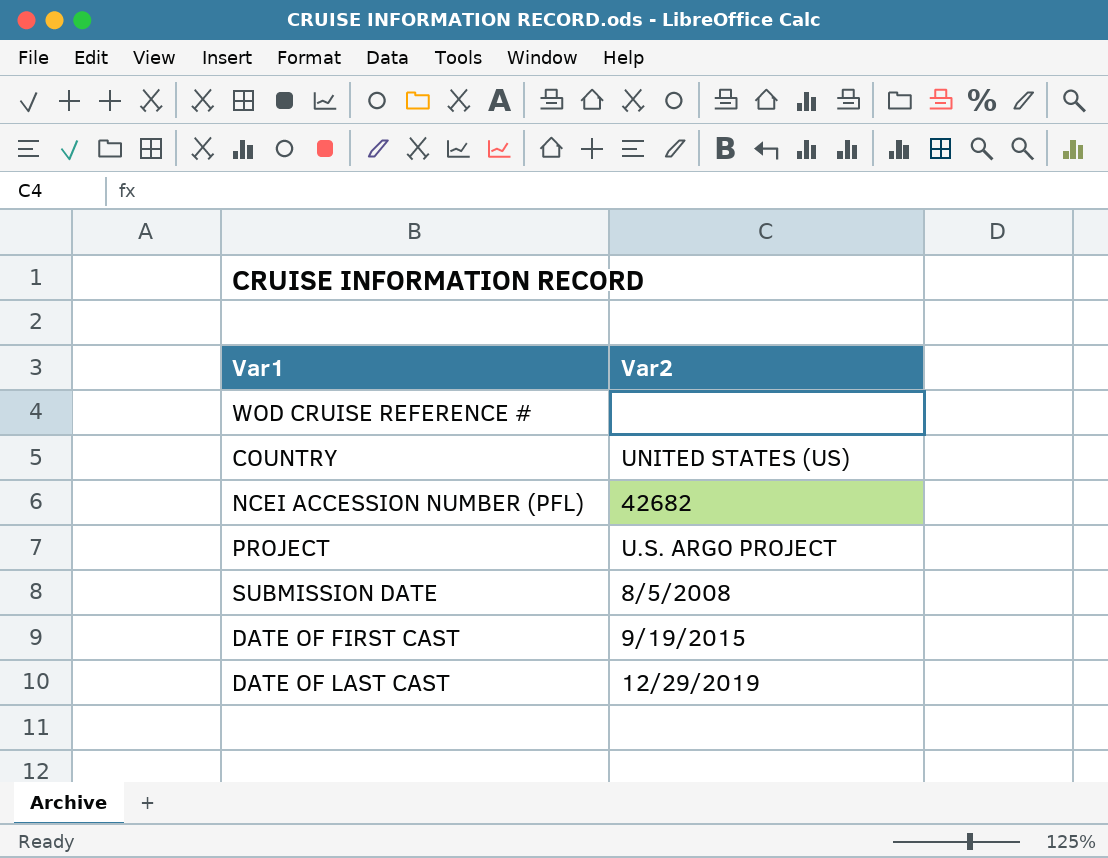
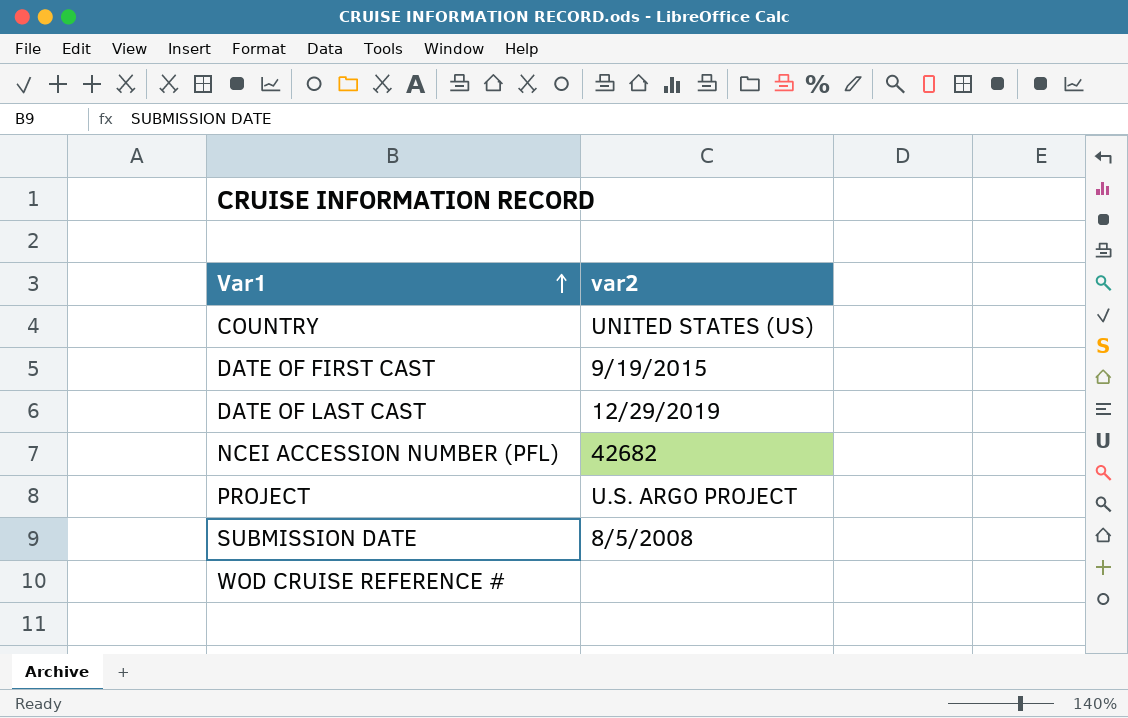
row order: none -> Var1 ascending
column name: Var2 -> var2

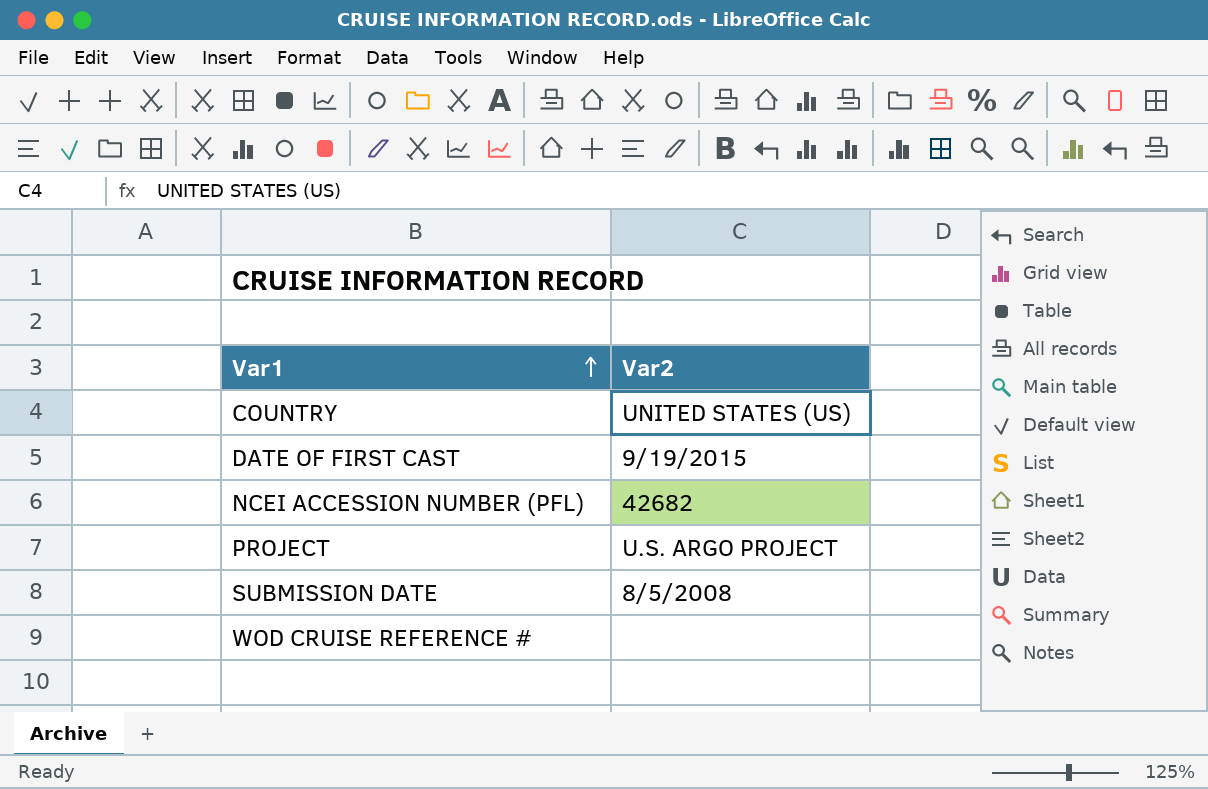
column name: var2 -> Var2
row DATE OF LAST CAST: 12/29/2019 -> none

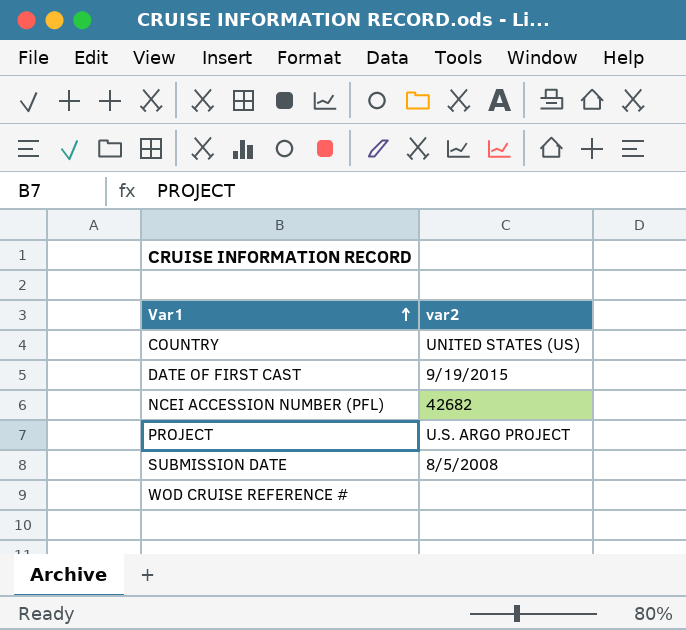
column name: Var2 -> var2

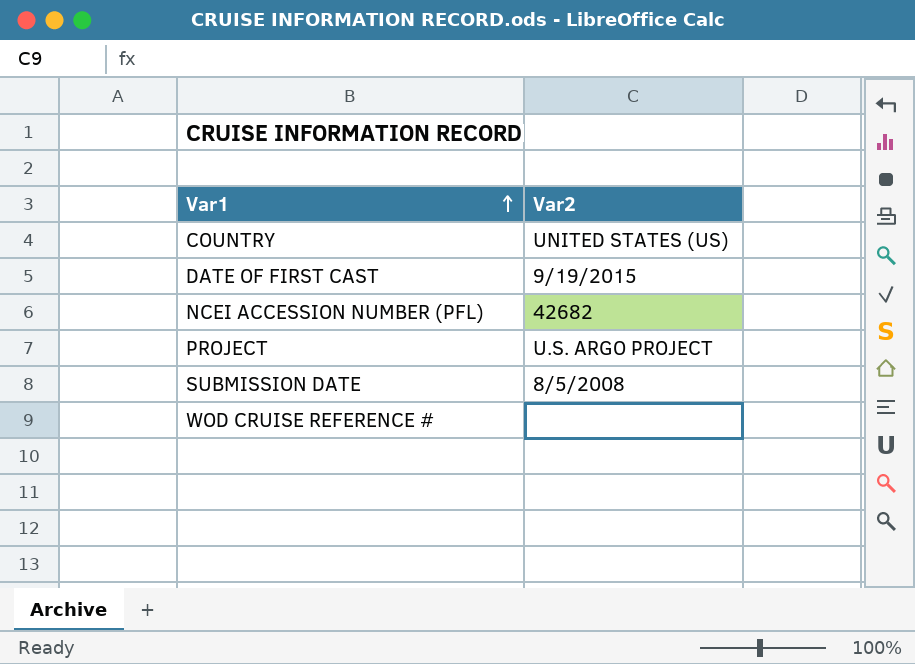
column name: var2 -> Var2

